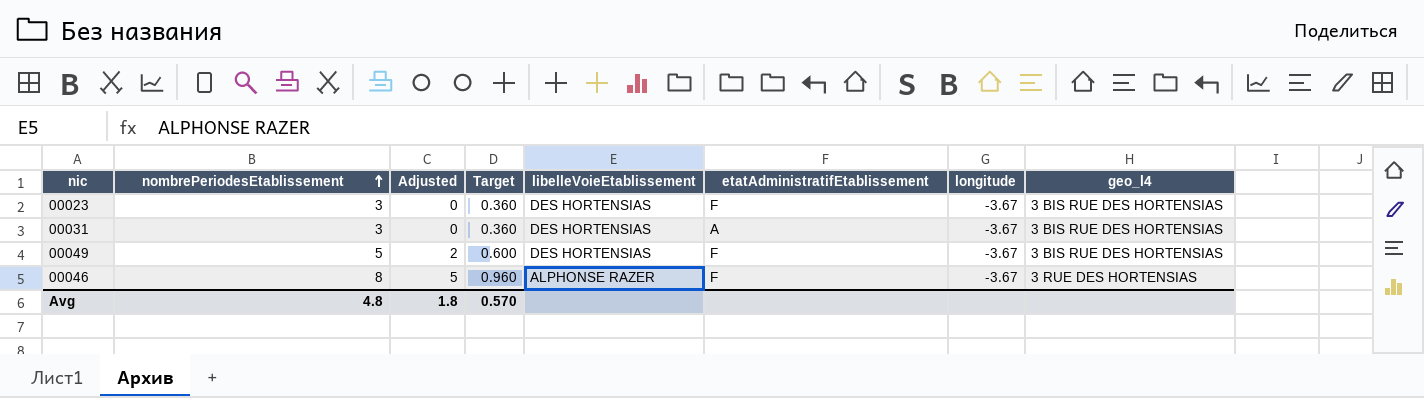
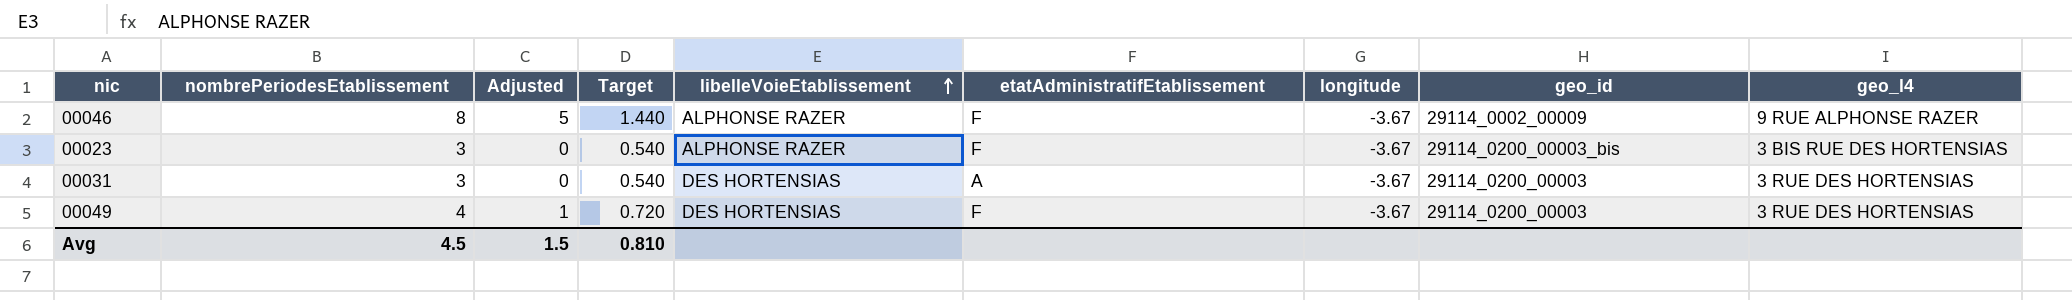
row order: nombrePeriodesEtablissement ascending -> libelleVoieEtablissement ascending
column Target | formula: [nombrePeriodesEtablissement] * 0.12 -> [nombrePeriodesEtablissement] * 0.18
column geo_id | position: none -> 8
00046 | geo_l4: 3 RUE DES HORTENSIAS -> 9 RUE ALPHONSE RAZER
00023 | libelleVoieEtablissement: DES HORTENSIAS -> ALPHONSE RAZER
00031 | geo_l4: 3 BIS RUE DES HORTENSIAS -> 3 RUE DES HORTENSIAS
00049 | nombrePeriodesEtablissement: 5 -> 4
00049 | Adjusted: 2 -> 1
00049 | geo_l4: 3 BIS RUE DES HORTENSIAS -> 3 RUE DES HORTENSIAS
Avg | nombrePeriodesEtablissement: 4.8 -> 4.5
Avg | Adjusted: 1.8 -> 1.5
Avg | Target: 0.570 -> 0.810

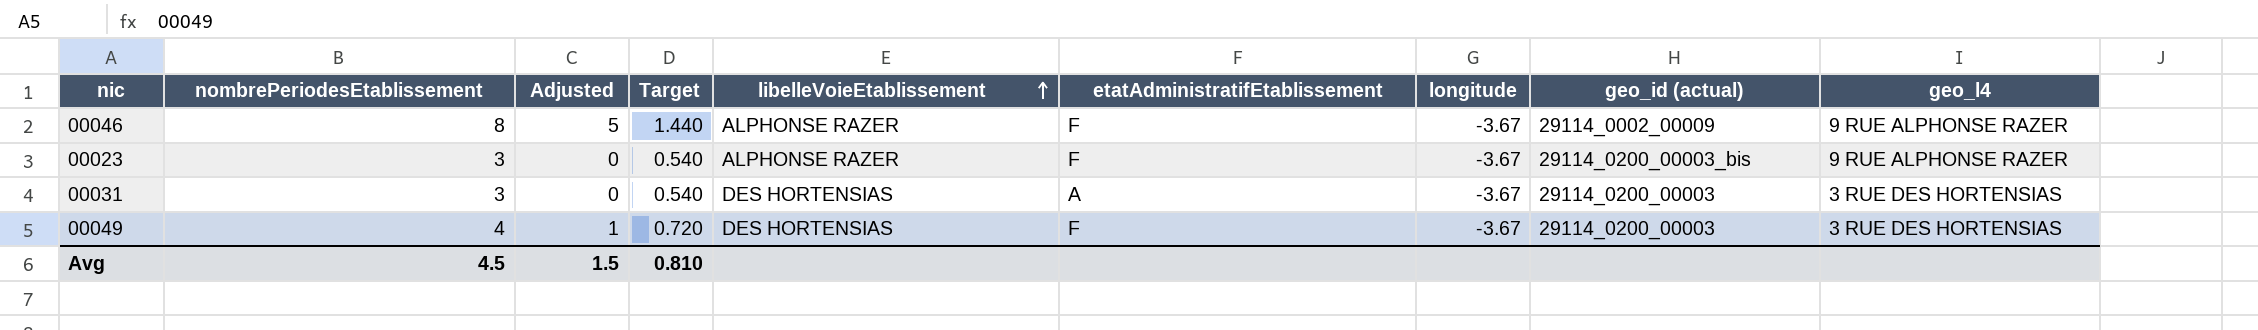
column name: geo_id -> geo_id (actual)
00023 | geo_l4: 3 BIS RUE DES HORTENSIAS -> 9 RUE ALPHONSE RAZER

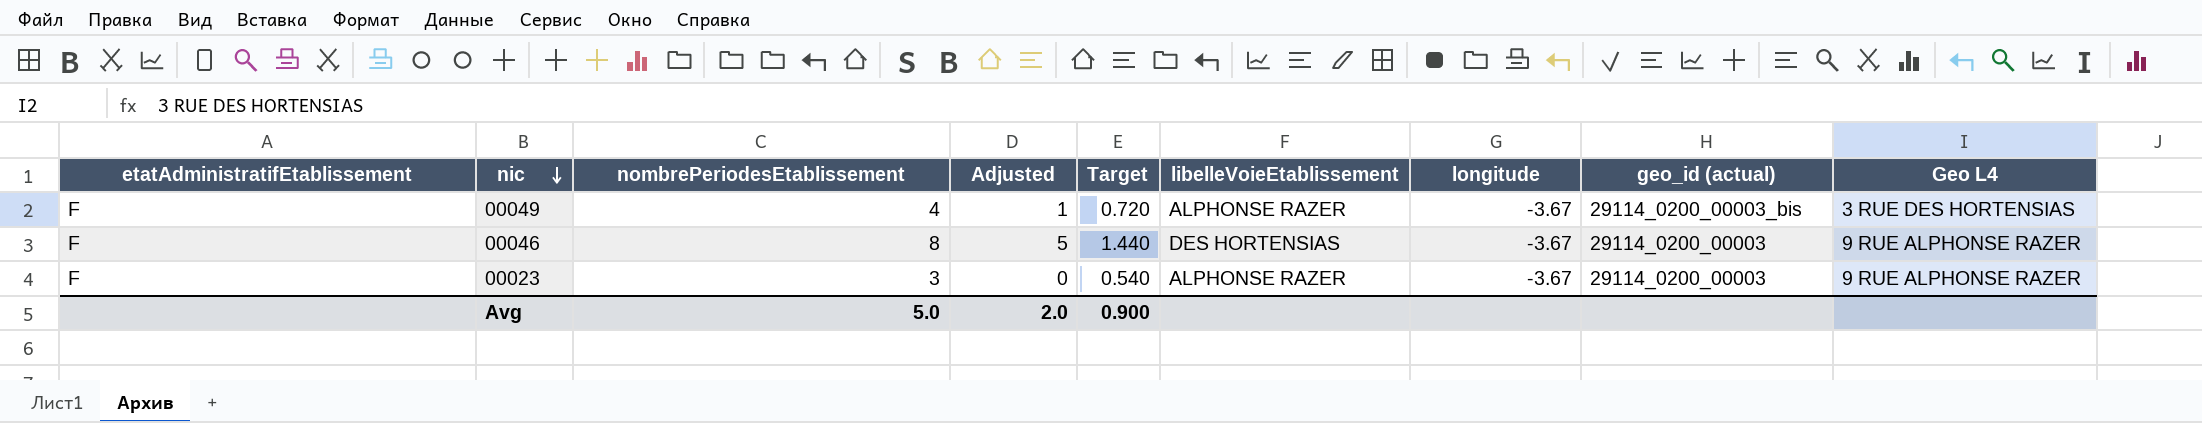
row order: libelleVoieEtablissement ascending -> nic descending
column etatAdministratifEtablissement | position: 6 -> 1
column name: geo_l4 -> Geo L4
row 00031: 3 | 0 | 0.540 | DES HORTENSIAS | A | -3.67 | 29114_0200_00003 | 3 RUE DES HORTENSIAS -> none
00049 | libelleVoieEtablissement: DES HORTENSIAS -> ALPHONSE RAZER
00049 | geo_id (actual): 29114_0200_00003 -> 29114_0200_00003_bis
00046 | libelleVoieEtablissement: ALPHONSE RAZER -> DES HORTENSIAS
00046 | geo_id (actual): 29114_0002_00009 -> 29114_0200_00003
00023 | geo_id (actual): 29114_0200_00003_bis -> 29114_0200_00003
Avg | nombrePeriodesEtablissement: 4.5 -> 5.0
Avg | Adjusted: 1.5 -> 2.0
Avg | Target: 0.810 -> 0.900

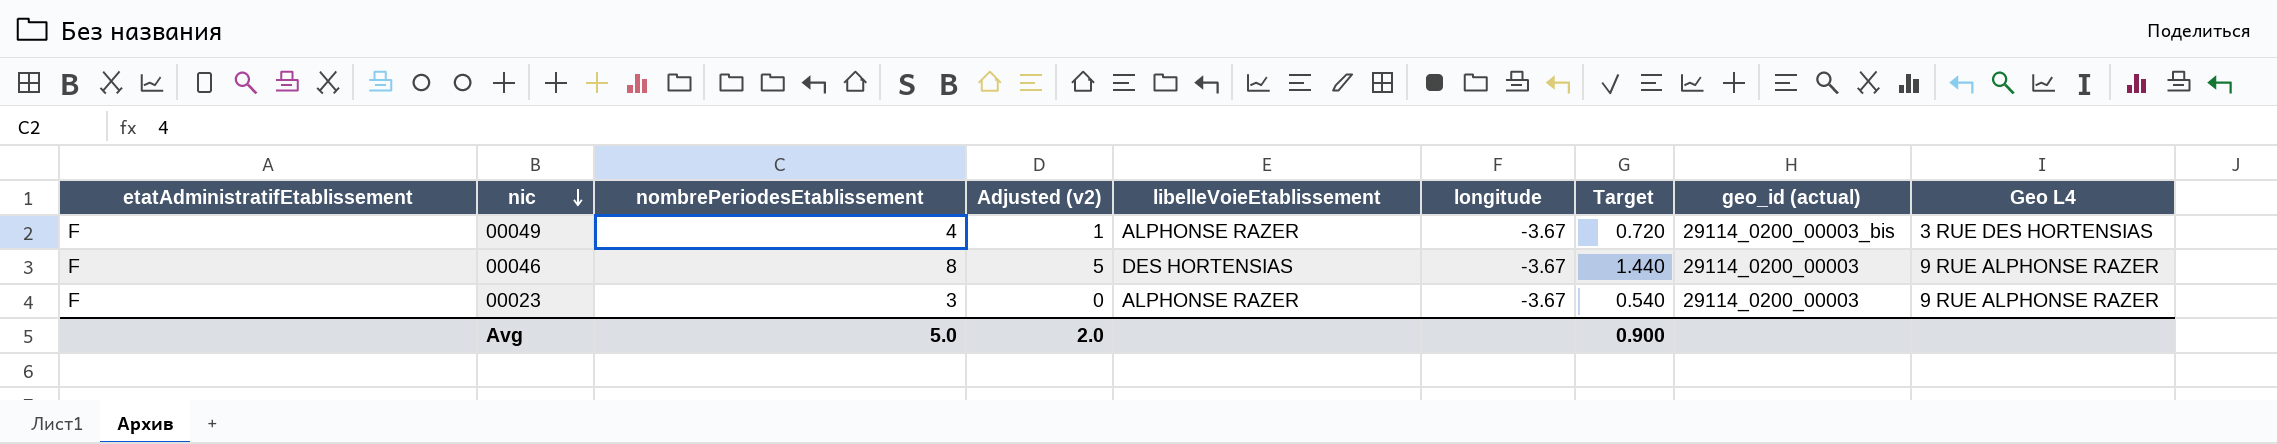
column name: Adjusted -> Adjusted (v2)
column Target | position: 5 -> 7

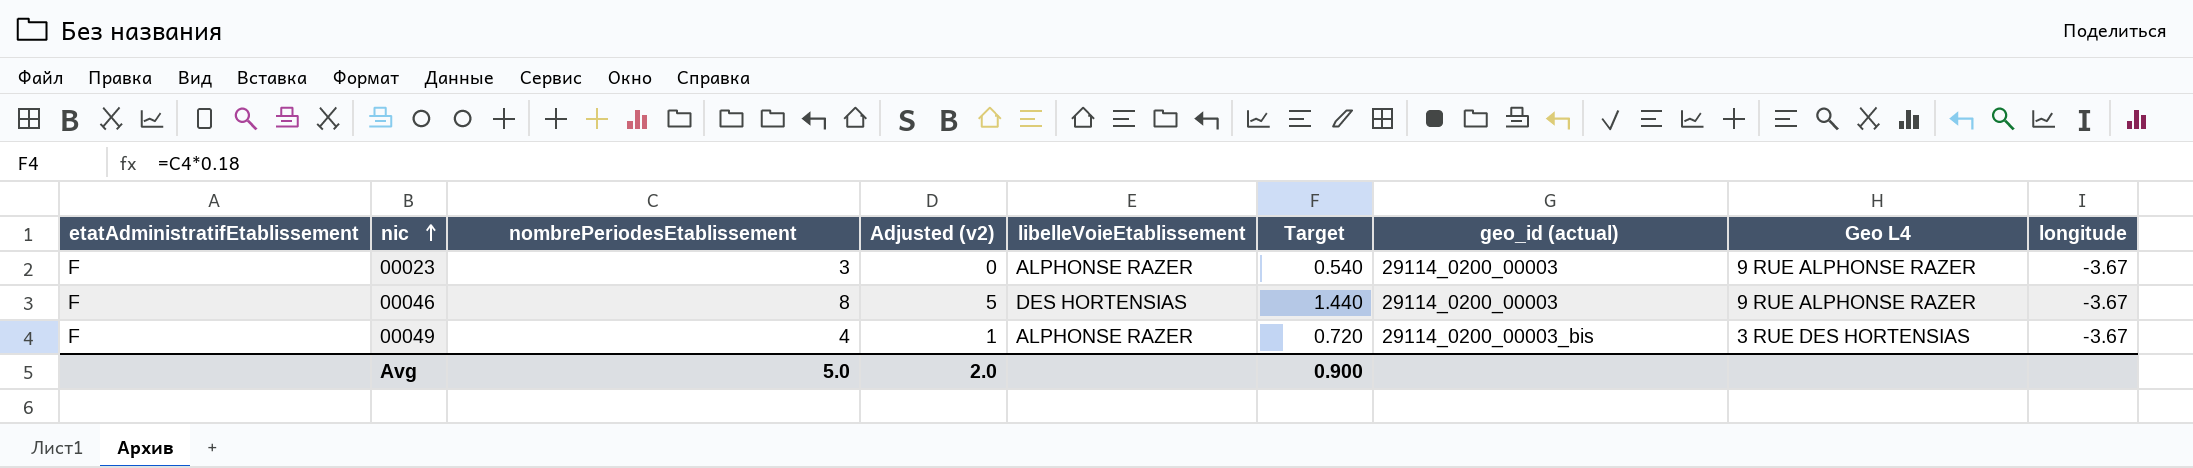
row order: nic descending -> nic ascending
column longitude | position: 6 -> 9

